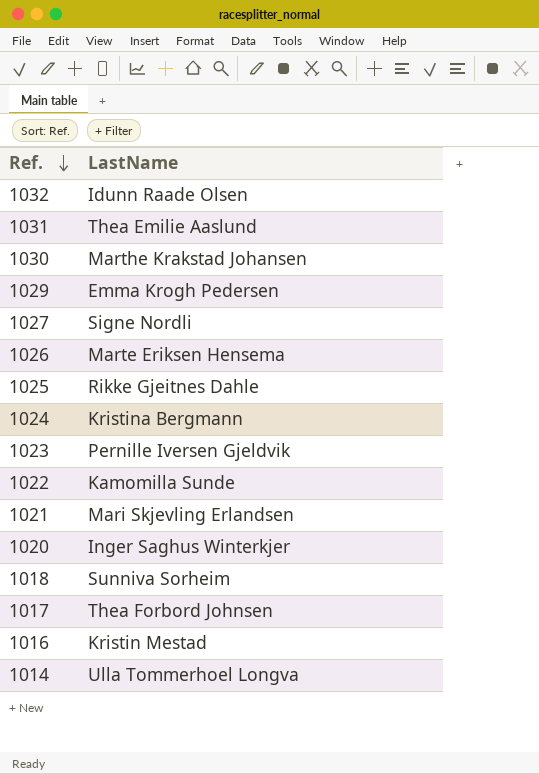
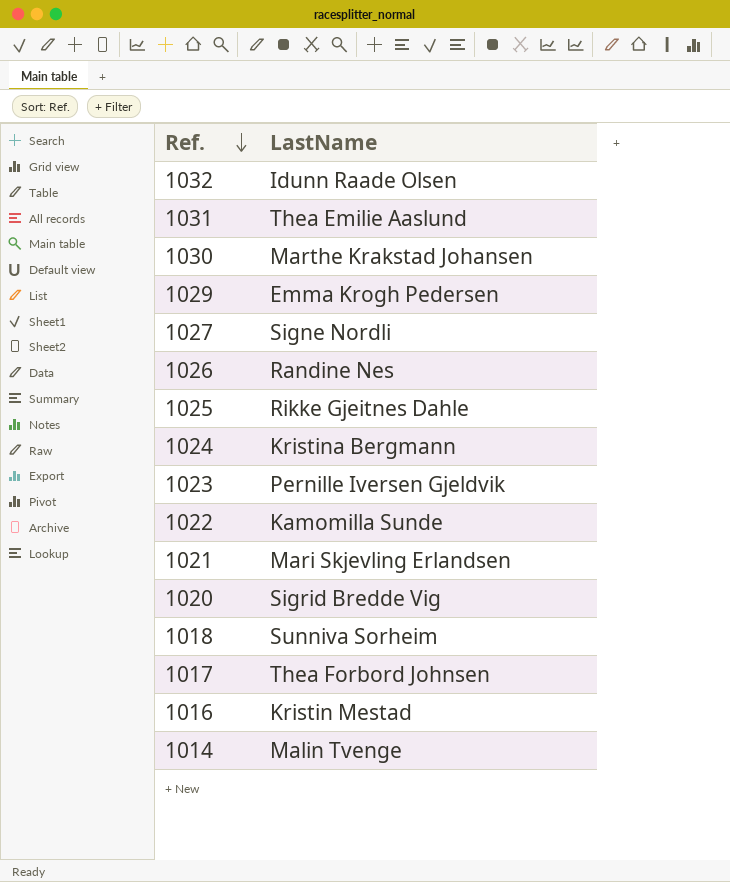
1026 | LastName: Marte Eriksen Hensema -> Randine Nes
1020 | LastName: Inger Saghus Winterkjer -> Sigrid Bredde Vig
1014 | LastName: Ulla Tommerhoel Longva -> Malin Tvenge

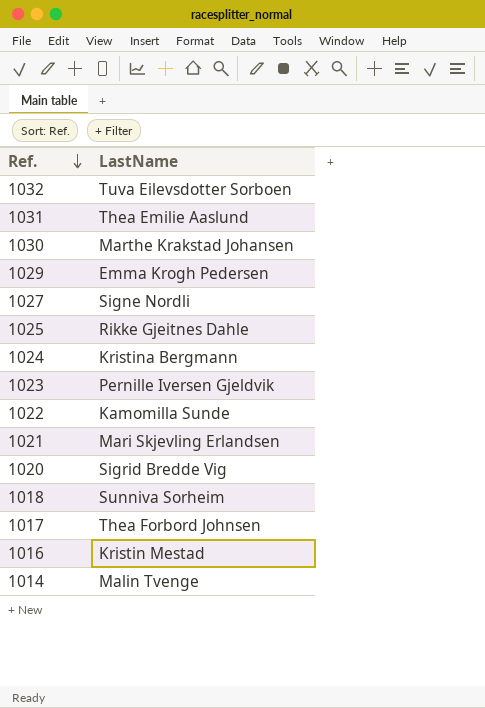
row 1026: Randine Nes -> none
1032 | LastName: Idunn Raade Olsen -> Tuva Eilevsdotter Sorboen

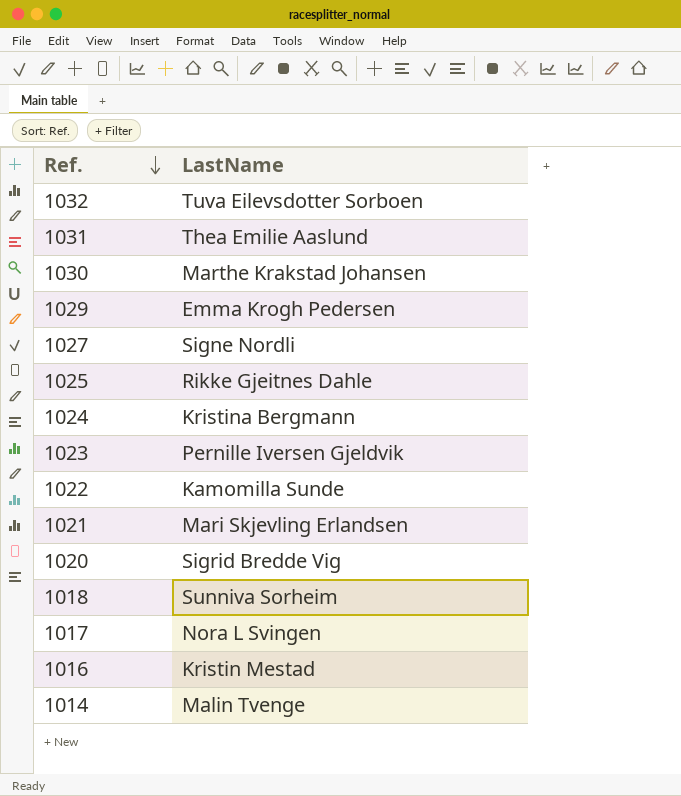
1017 | LastName: Thea Forbord Johnsen -> Nora L Svingen

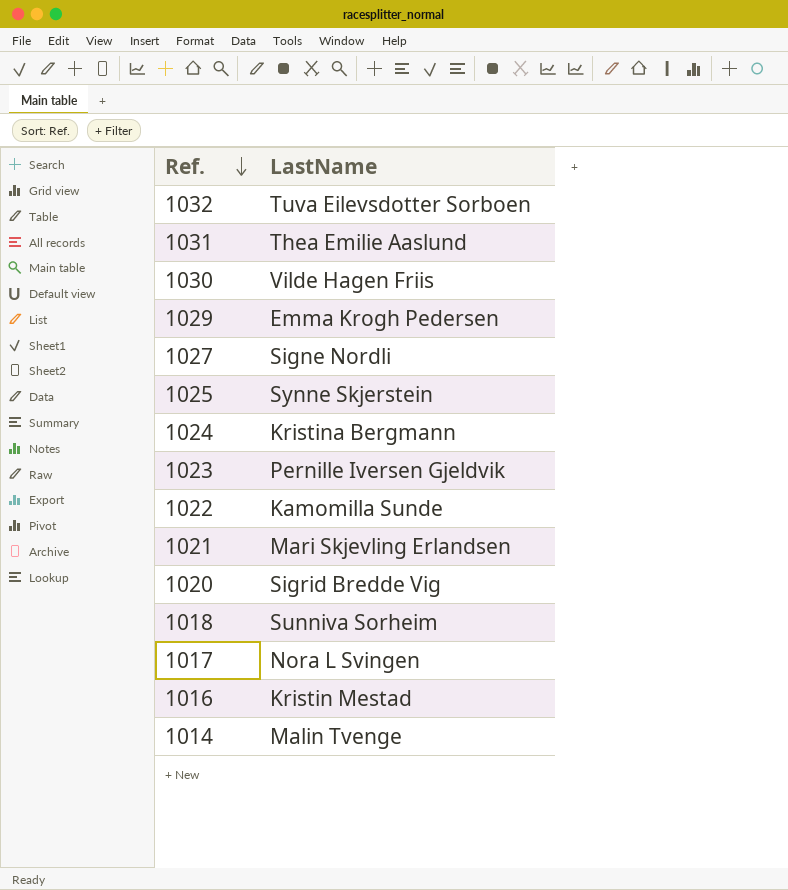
1030 | LastName: Marthe Krakstad Johansen -> Vilde Hagen Friis
1025 | LastName: Rikke Gjeitnes Dahle -> Synne Skjerstein

